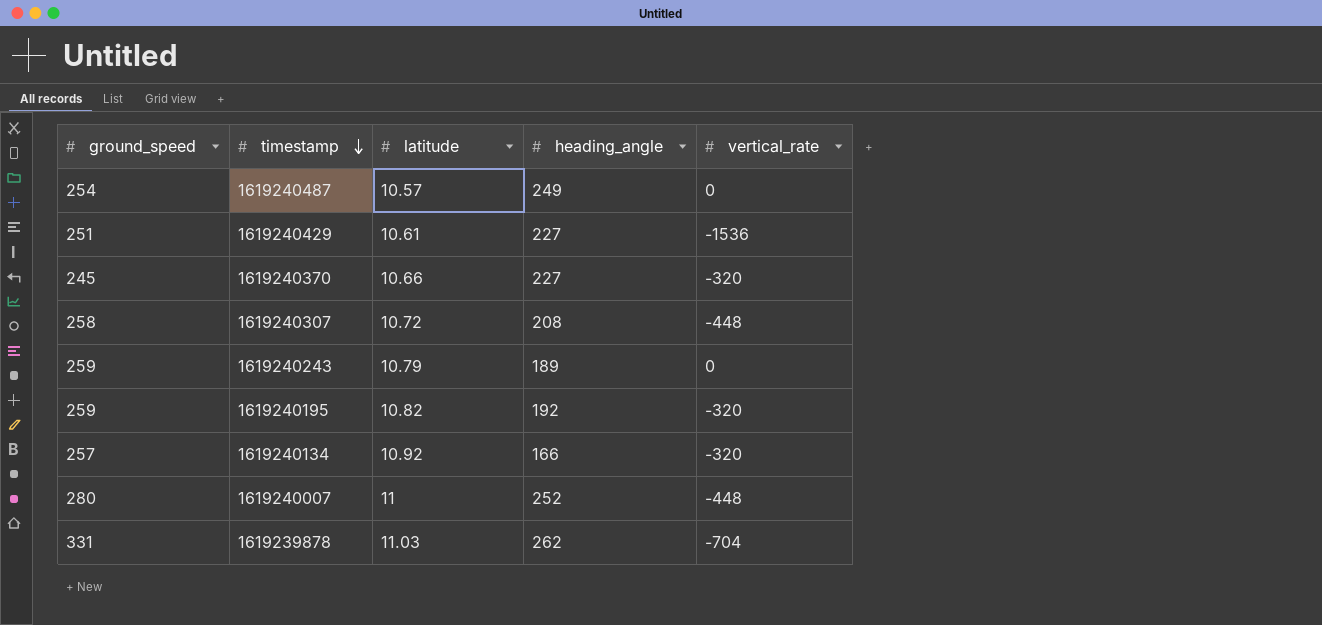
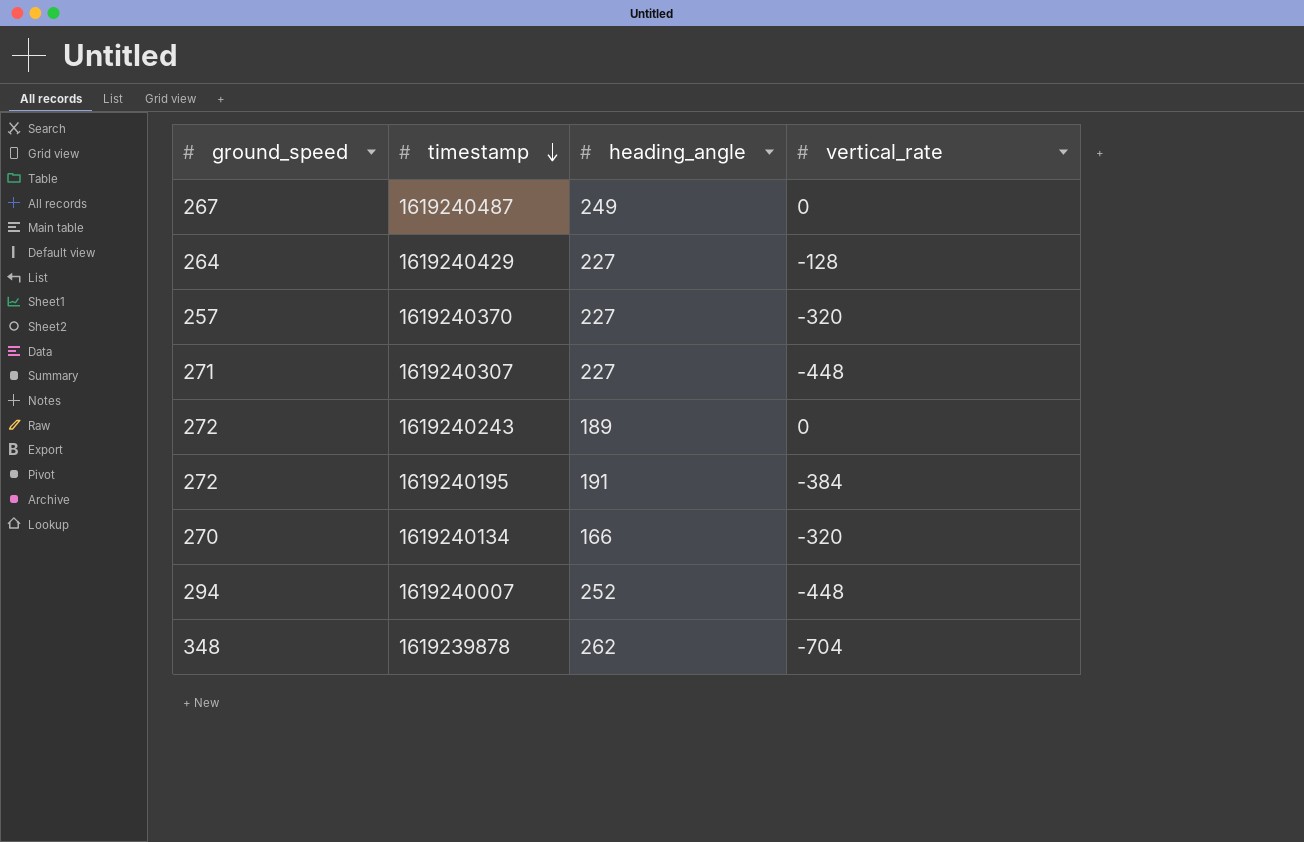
column latitude | position: 3 -> none
1619240487 | ground_speed: 254 -> 267
1619240429 | ground_speed: 251 -> 264
1619240429 | vertical_rate: -1536 -> -128
1619240370 | ground_speed: 245 -> 257
1619240307 | ground_speed: 258 -> 271
1619240307 | heading_angle: 208 -> 227
1619240243 | ground_speed: 259 -> 272
1619240195 | ground_speed: 259 -> 272
1619240195 | heading_angle: 192 -> 191
1619240195 | vertical_rate: -320 -> -384
1619240134 | ground_speed: 257 -> 270
1619240007 | ground_speed: 280 -> 294
1619239878 | ground_speed: 331 -> 348

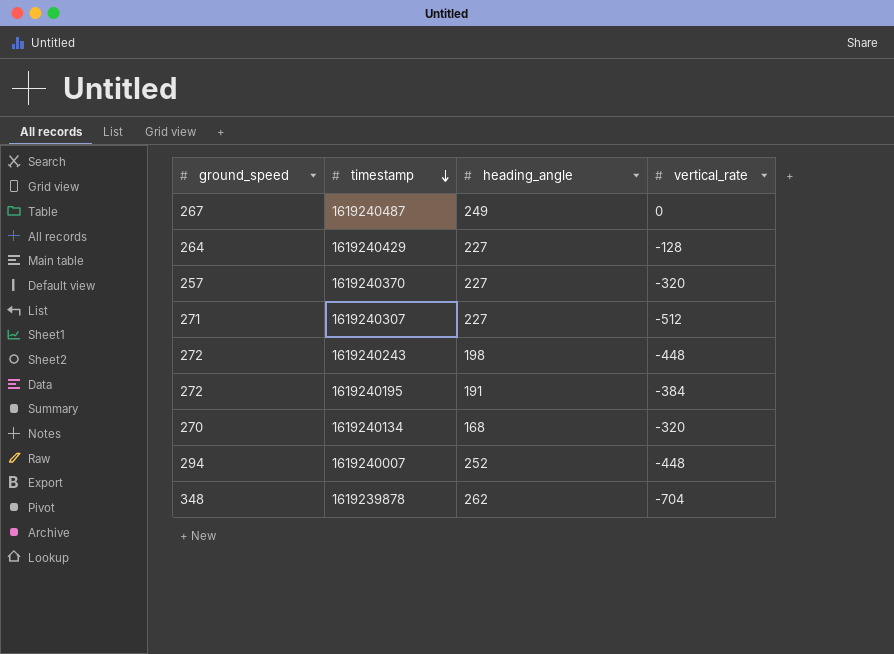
1619240307 | vertical_rate: -448 -> -512
1619240243 | heading_angle: 189 -> 198
1619240243 | vertical_rate: 0 -> -448
1619240134 | heading_angle: 166 -> 168

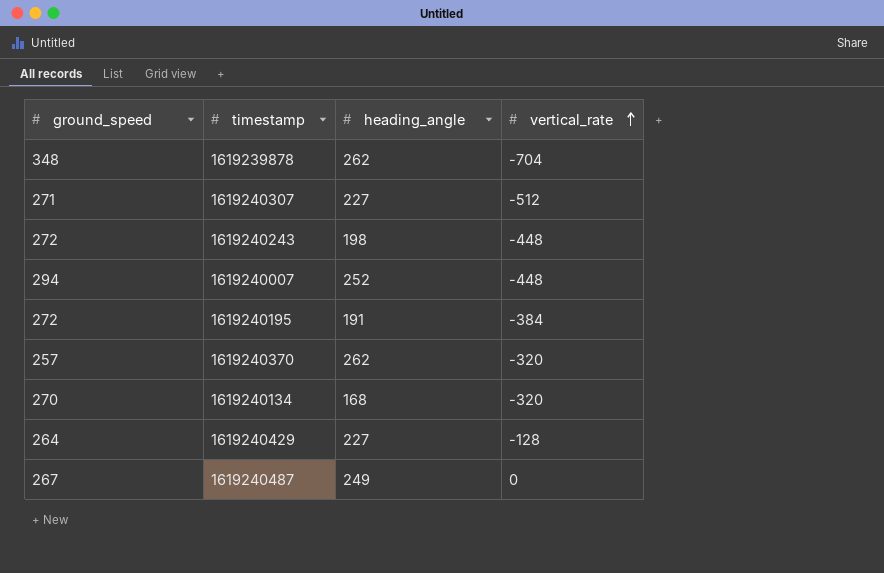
row order: timestamp descending -> vertical_rate ascending
1619240370 | heading_angle: 227 -> 262

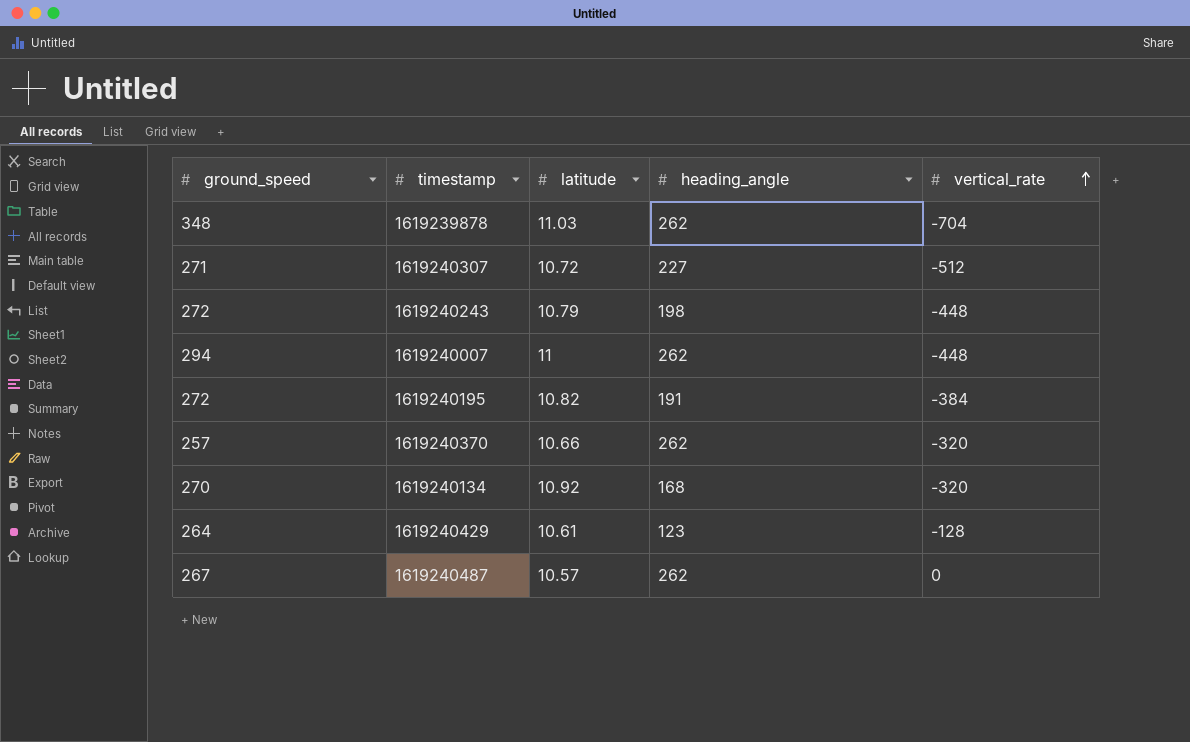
column latitude | position: none -> 3
1619240007 | heading_angle: 252 -> 262
1619240429 | heading_angle: 227 -> 123
1619240487 | heading_angle: 249 -> 262

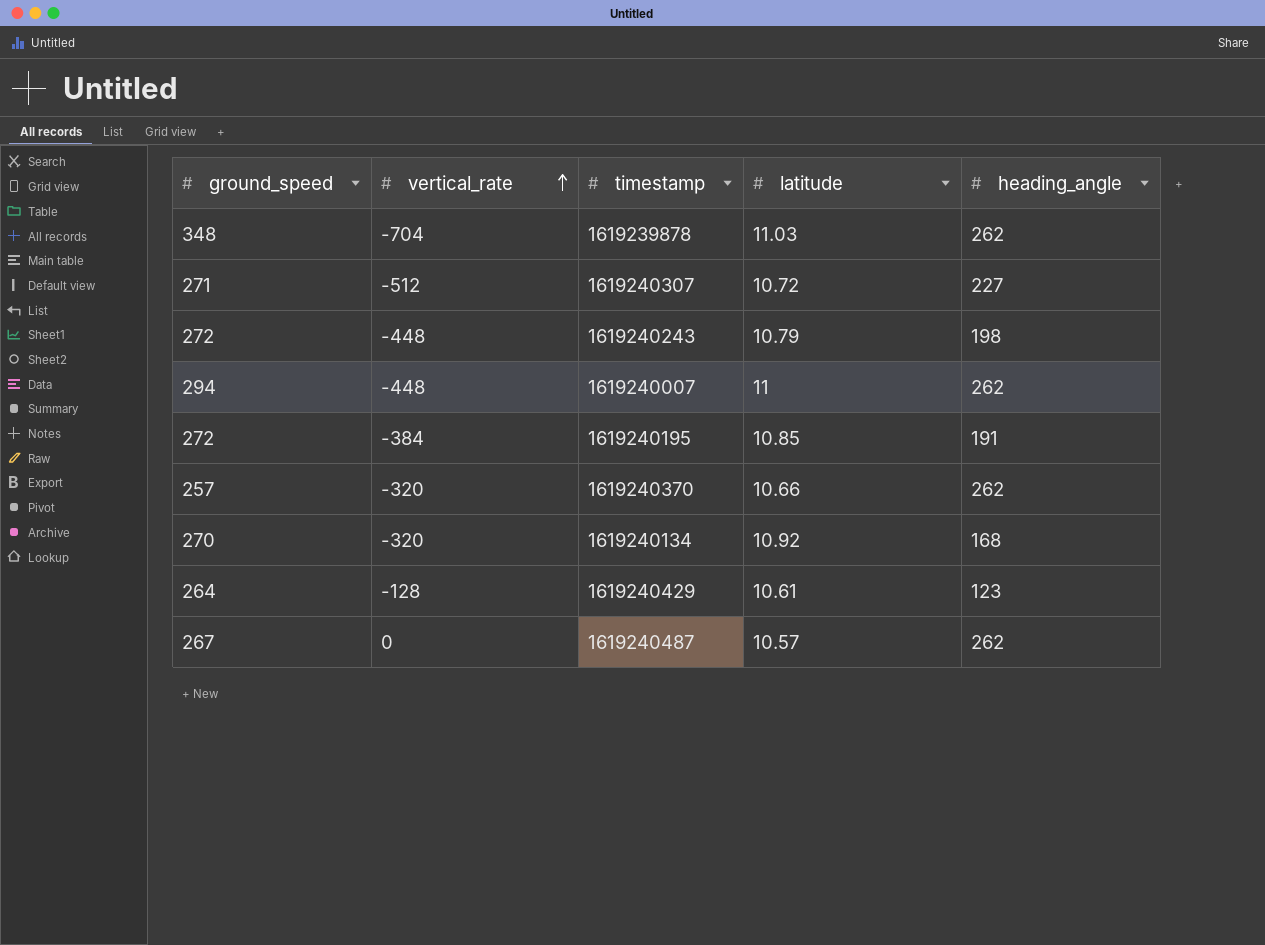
column vertical_rate | position: 5 -> 2
1619240195 | latitude: 10.82 -> 10.85

